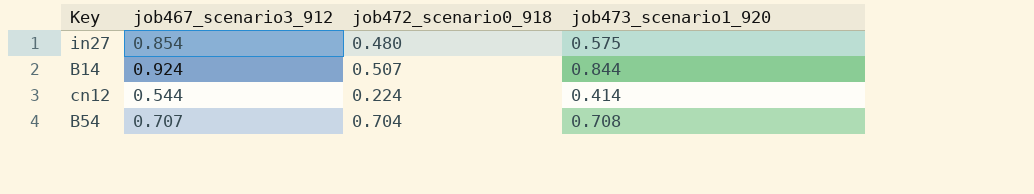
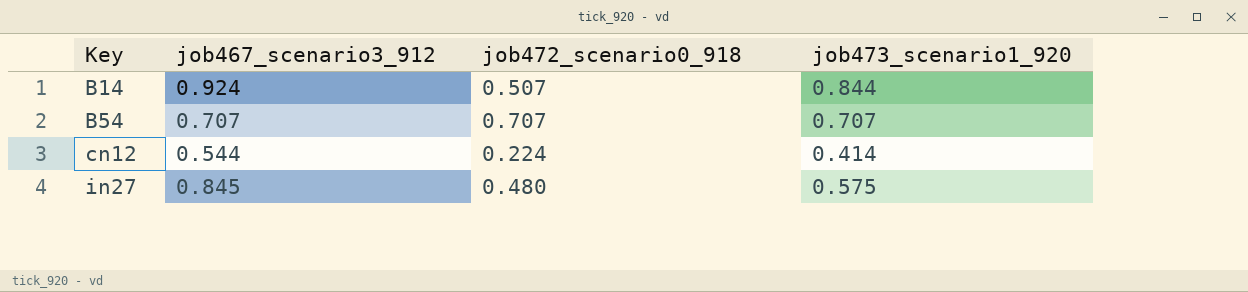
row order: none -> Key ascending
B54 | job472_scenario0_918: 0.704 -> 0.707
B54 | job473_scenario1_920: 0.708 -> 0.707
in27 | job467_scenario3_912: 0.854 -> 0.845

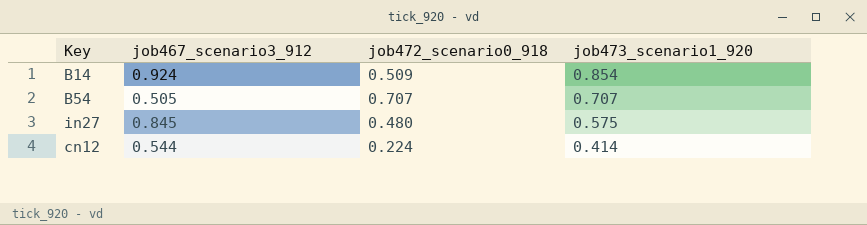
row order: Key ascending -> job473_scenario1_920 descending
B14 | job472_scenario0_918: 0.507 -> 0.509
B14 | job473_scenario1_920: 0.844 -> 0.854
B54 | job467_scenario3_912: 0.707 -> 0.505

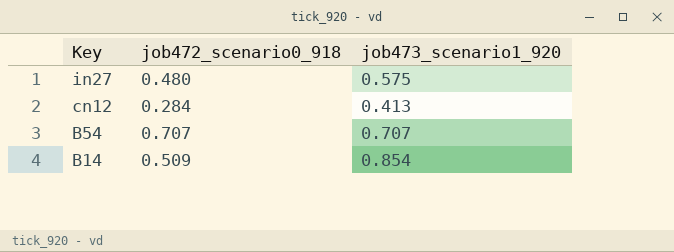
row order: job473_scenario1_920 descending -> Key descending
column job467_scenario3_912 | position: 2 -> none
cn12 | job472_scenario0_918: 0.224 -> 0.284
cn12 | job473_scenario1_920: 0.414 -> 0.413

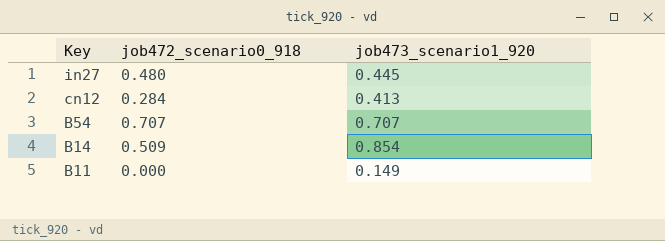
in27 | job473_scenario1_920: 0.575 -> 0.445
row B11: none -> 0.000 | 0.149

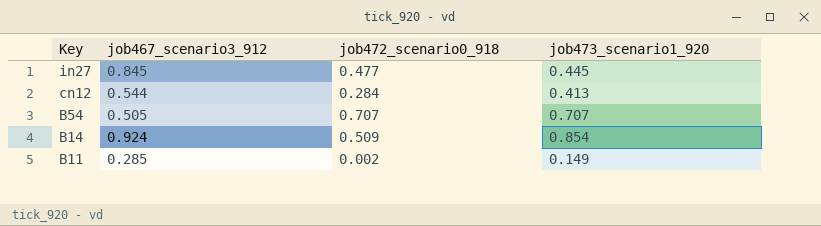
column job467_scenario3_912 | position: none -> 2
in27 | job472_scenario0_918: 0.480 -> 0.477
B11 | job472_scenario0_918: 0.000 -> 0.002

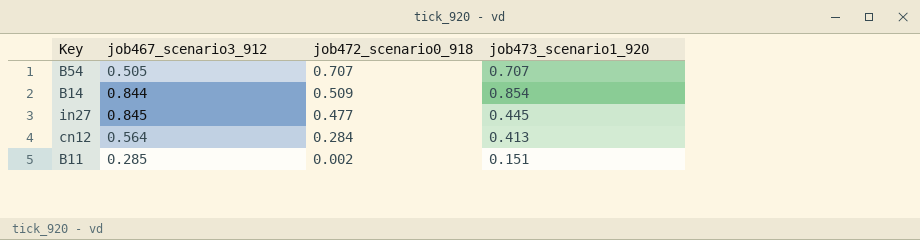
row order: Key descending -> job472_scenario0_918 descending
B14 | job467_scenario3_912: 0.924 -> 0.844
cn12 | job467_scenario3_912: 0.544 -> 0.564
B11 | job473_scenario1_920: 0.149 -> 0.151

